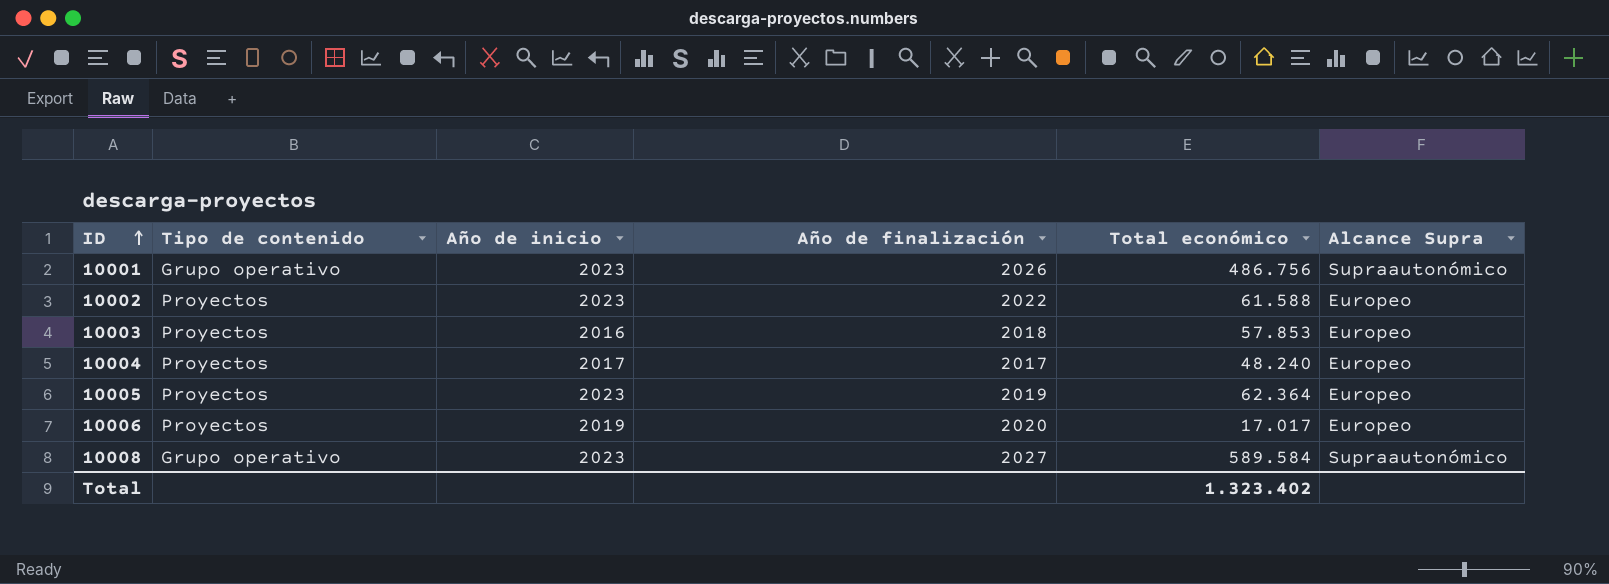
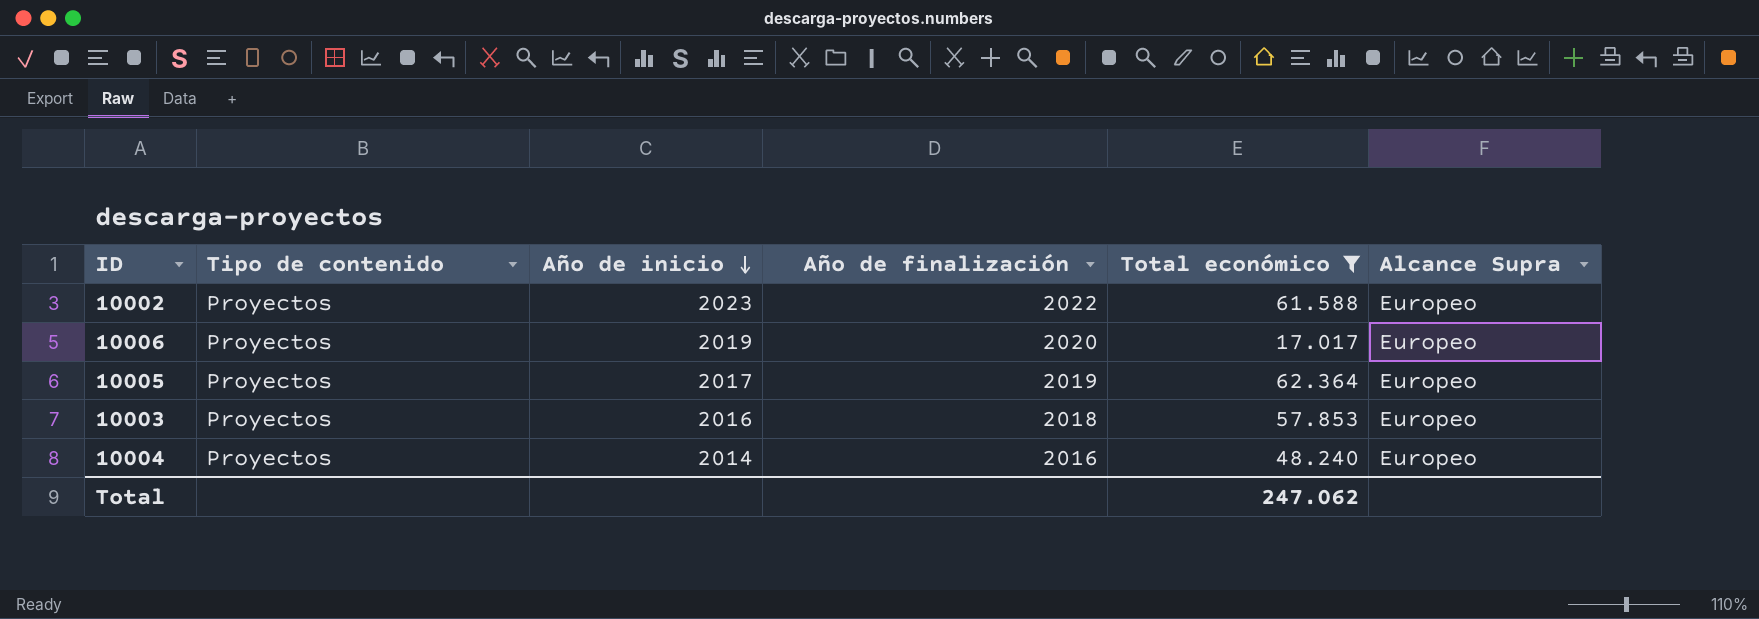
filter: none -> Total económico <= 62.364
row order: ID ascending -> Año de inicio descending
10005 | Año de inicio: 2023 -> 2017
10004 | Año de inicio: 2017 -> 2014
10004 | Año de finalización: 2017 -> 2016
Total | Total económico: 1.323.402 -> 247.062

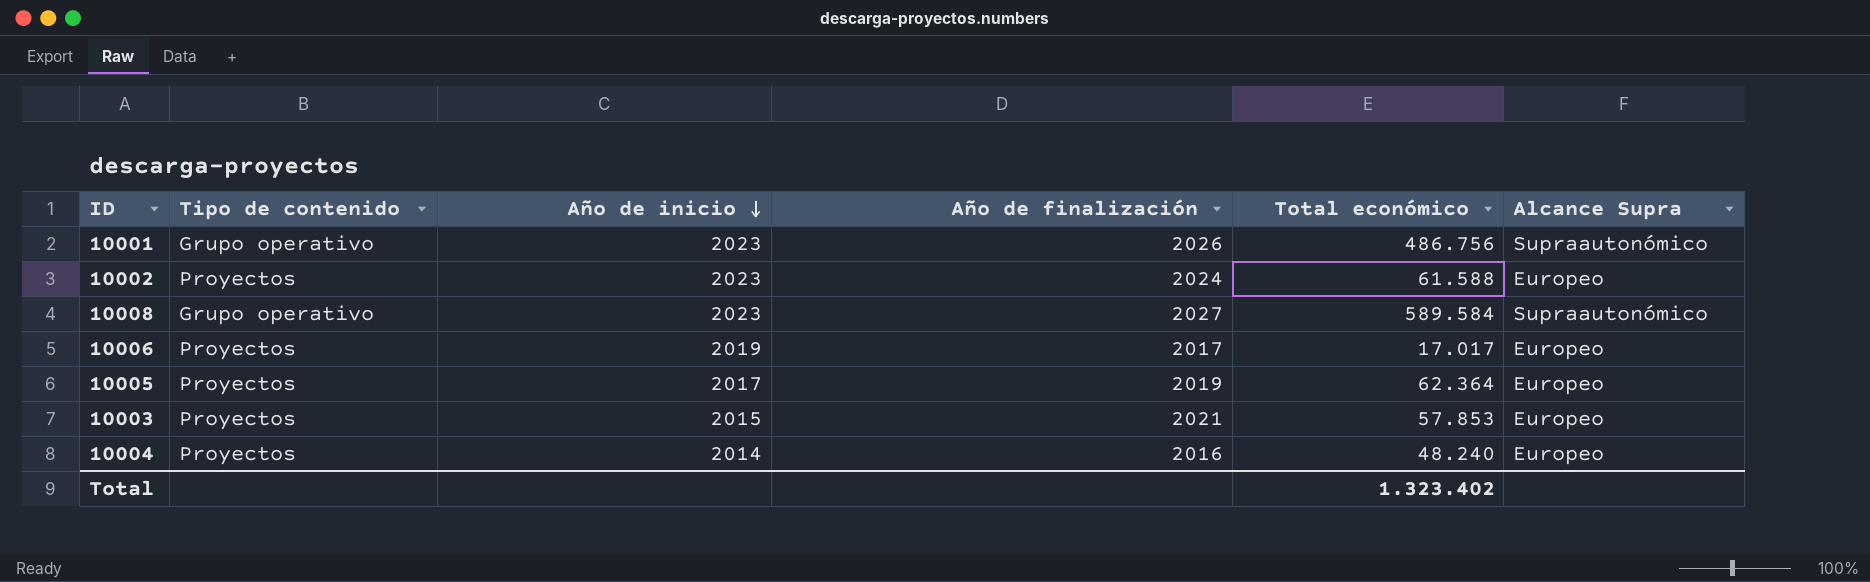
filter: Total económico <= 62.364 -> none
10002 | Año de finalización: 2022 -> 2024
10006 | Año de finalización: 2020 -> 2017
10003 | Año de inicio: 2016 -> 2015
10003 | Año de finalización: 2018 -> 2021
Total | Total económico: 247.062 -> 1.323.402

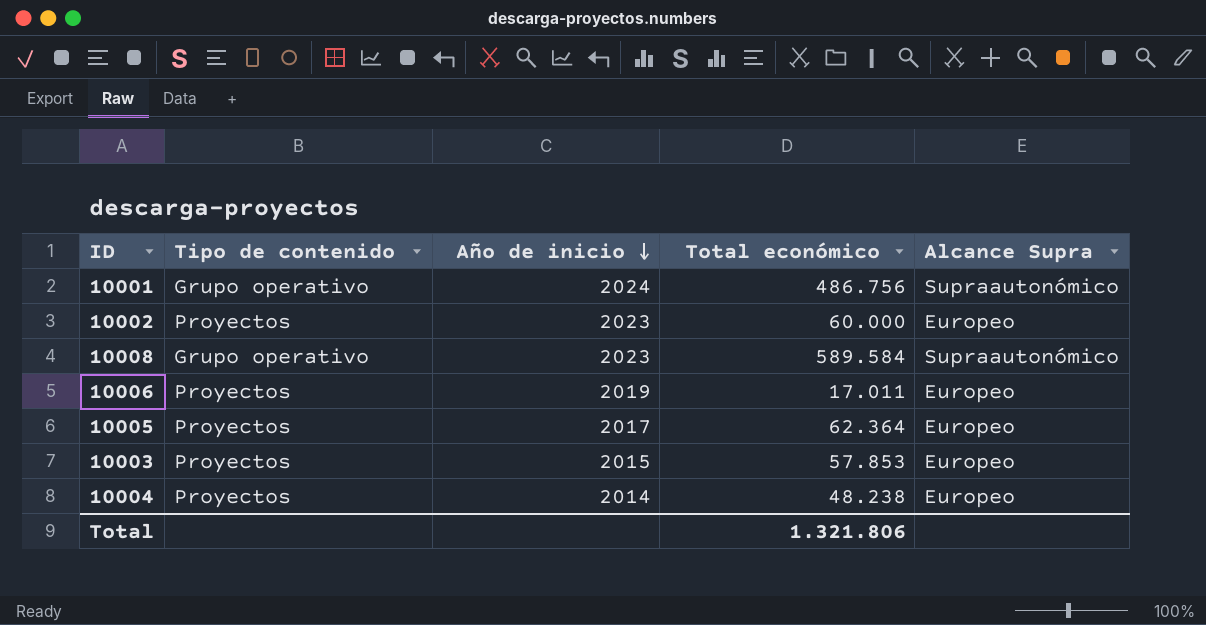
column Año de finalización | position: 4 -> none
10001 | Año de inicio: 2023 -> 2024
10002 | Total económico: 61.588 -> 60.000
10006 | Total económico: 17.017 -> 17.011
10004 | Total económico: 48.240 -> 48.238
Total | Total económico: 1.323.402 -> 1.321.806

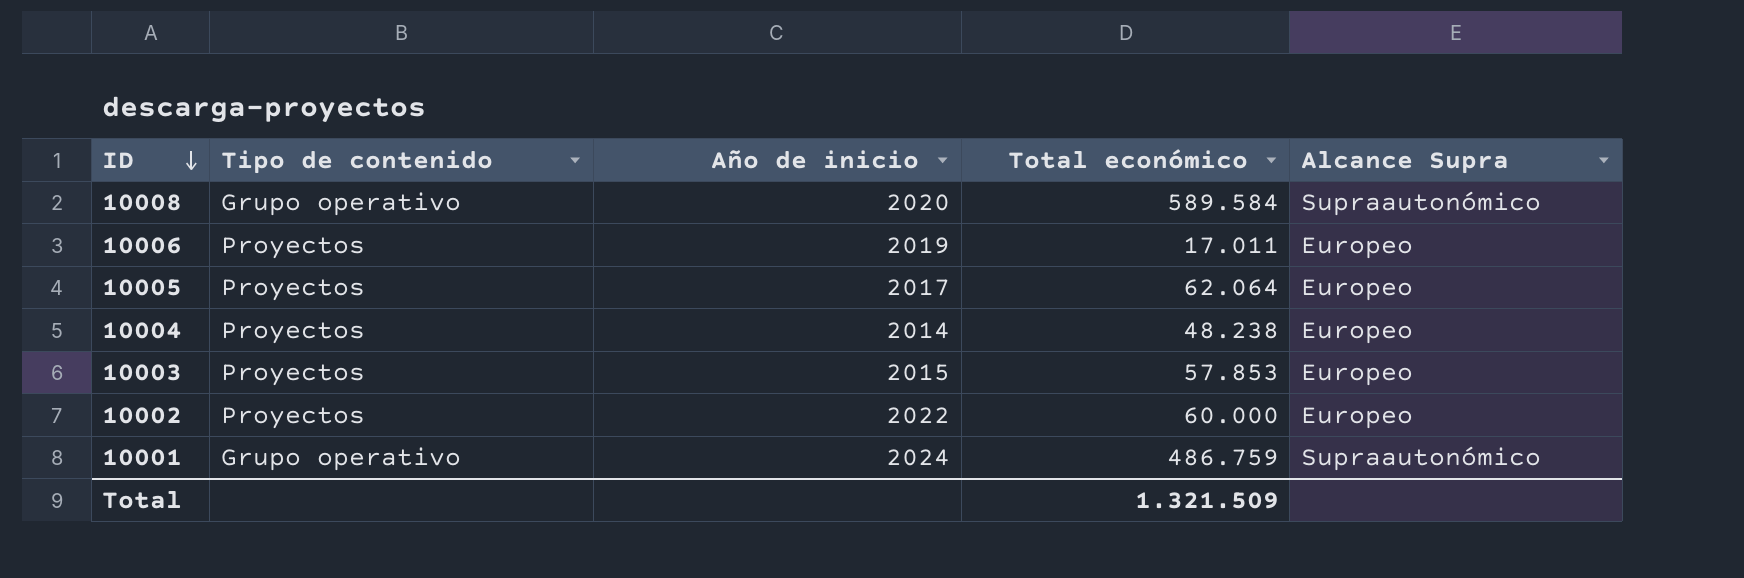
row order: Año de inicio descending -> ID descending
10008 | Año de inicio: 2023 -> 2020
10005 | Total económico: 62.364 -> 62.064
10002 | Año de inicio: 2023 -> 2022
10001 | Total económico: 486.756 -> 486.759
Total | Total económico: 1.321.806 -> 1.321.509

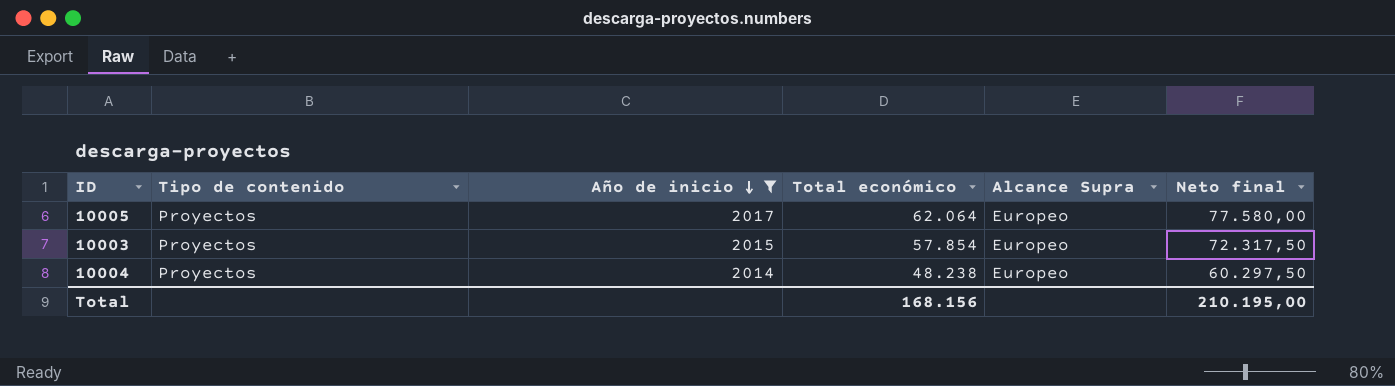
filter: none -> Año de inicio <= 2017
row order: ID descending -> Año de inicio descending
column Neto final | formula: none -> [Total económico] * 1,25
10003 | Total económico: 57.853 -> 57.854
Total | Total económico: 1.321.509 -> 168.156

